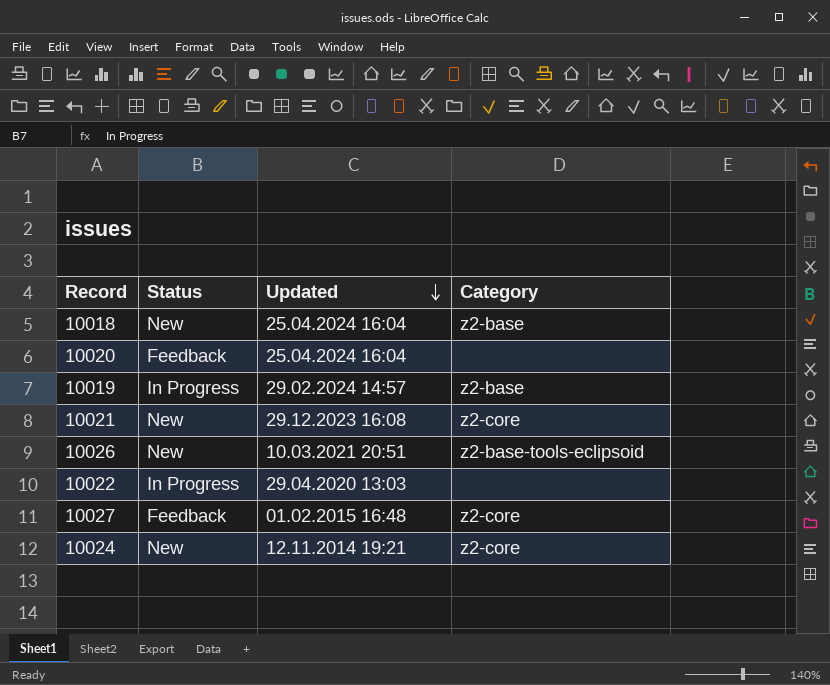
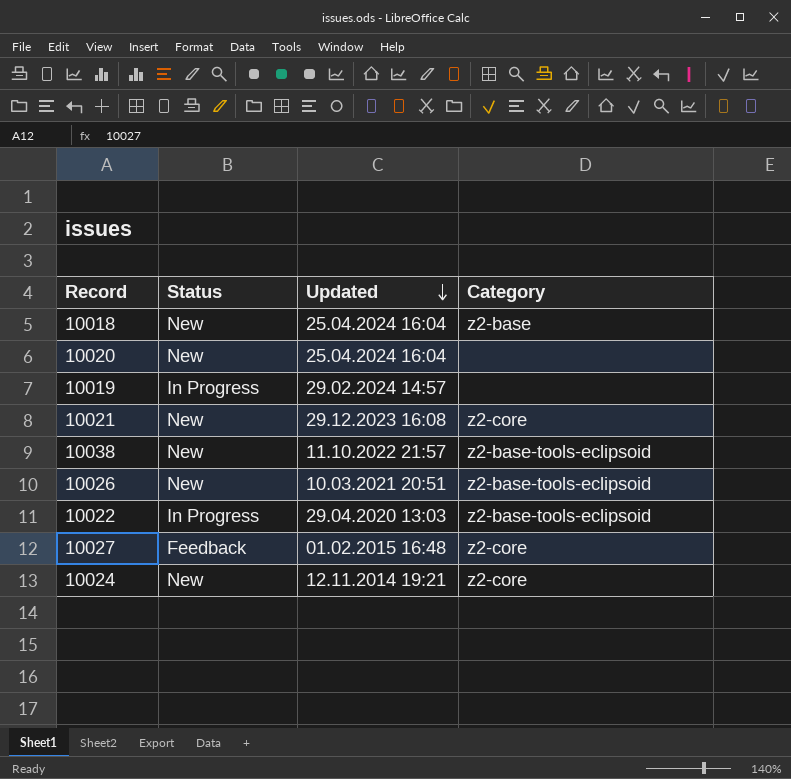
10020 | Status: Feedback -> New
10019 | Category: z2-base -> none
row 10038: none -> New | 11.10.2022 21:57 | z2-base-tools-eclipsoid
10022 | Category: none -> z2-base-tools-eclipsoid

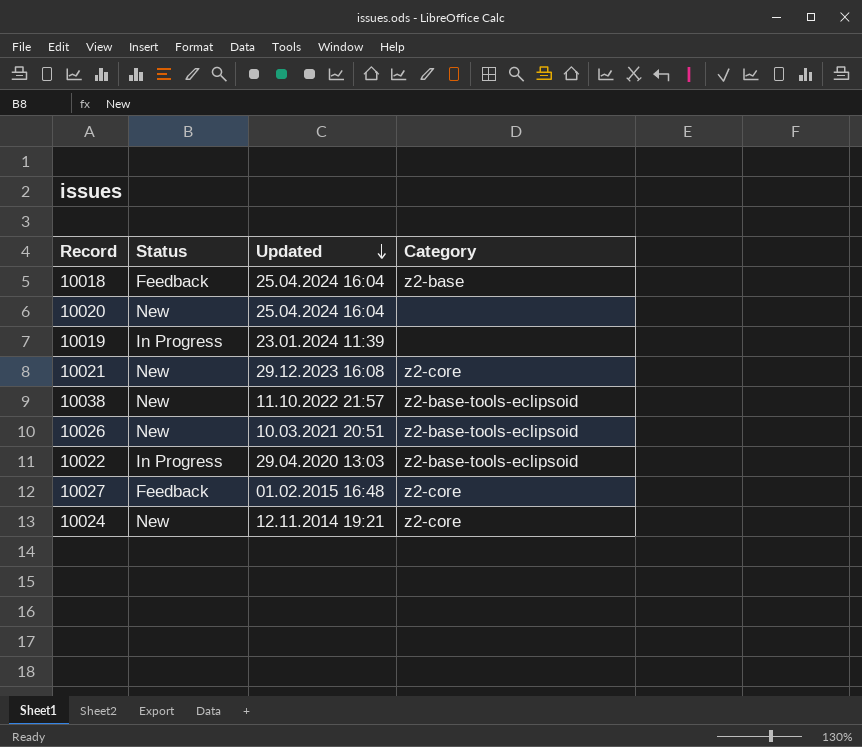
10018 | Status: New -> Feedback
10019 | Updated: 29.02.2024 14:57 -> 23.01.2024 11:39

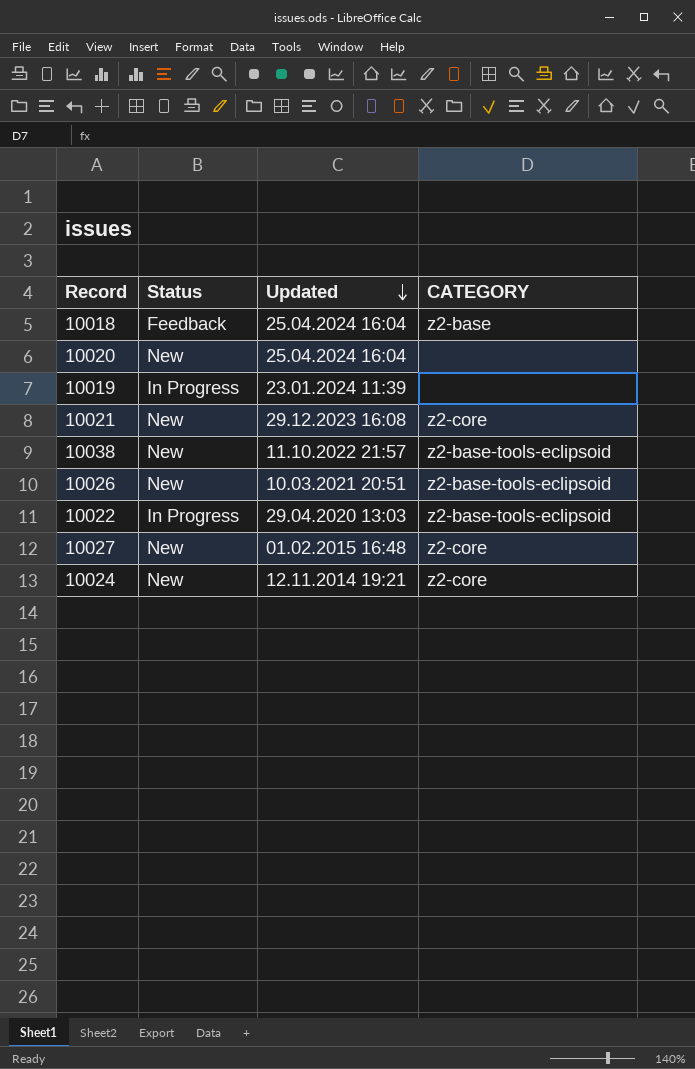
column name: Category -> CATEGORY
10027 | Status: Feedback -> New

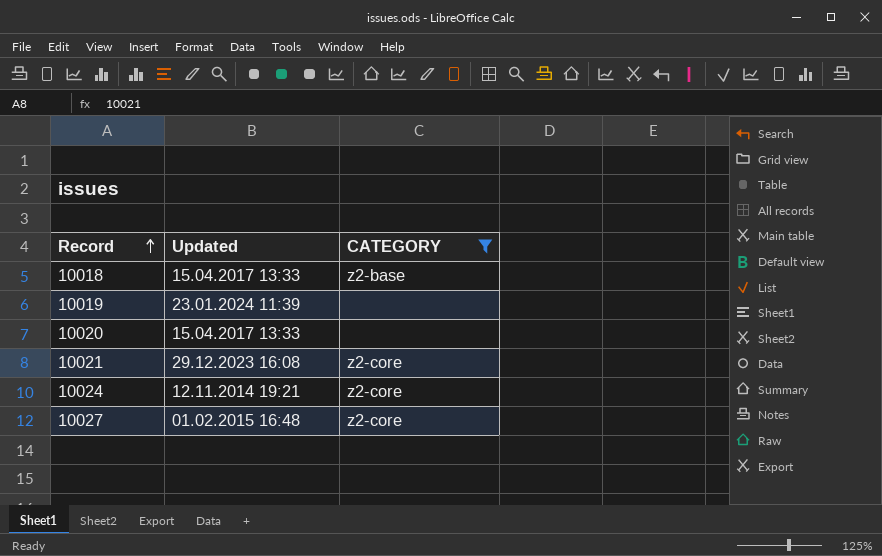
filter: none -> CATEGORY != z2-base-tools-eclipsoid
row order: Updated descending -> Record ascending
column Status | position: 2 -> none
10018 | Updated: 25.04.2024 16:04 -> 15.04.2017 13:33
10020 | Updated: 25.04.2024 16:04 -> 15.04.2017 13:33

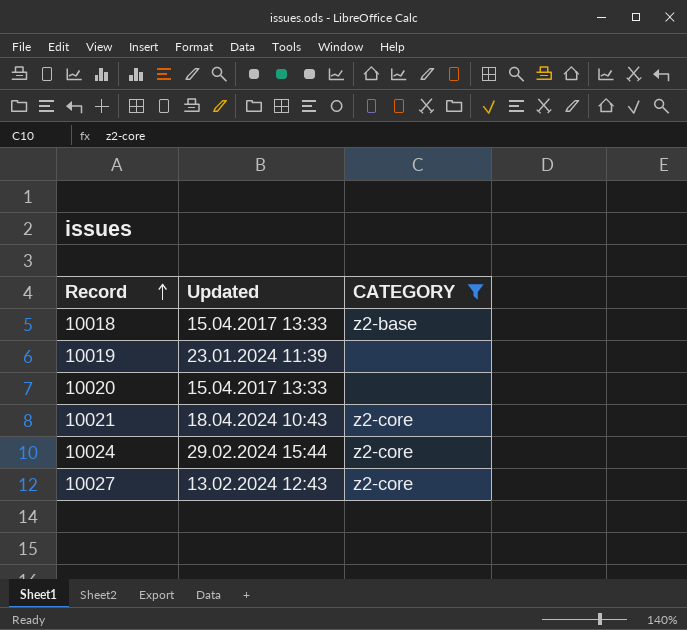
10021 | Updated: 29.12.2023 16:08 -> 18.04.2024 10:43
10024 | Updated: 12.11.2014 19:21 -> 29.02.2024 15:44
10027 | Updated: 01.02.2015 16:48 -> 13.02.2024 12:43

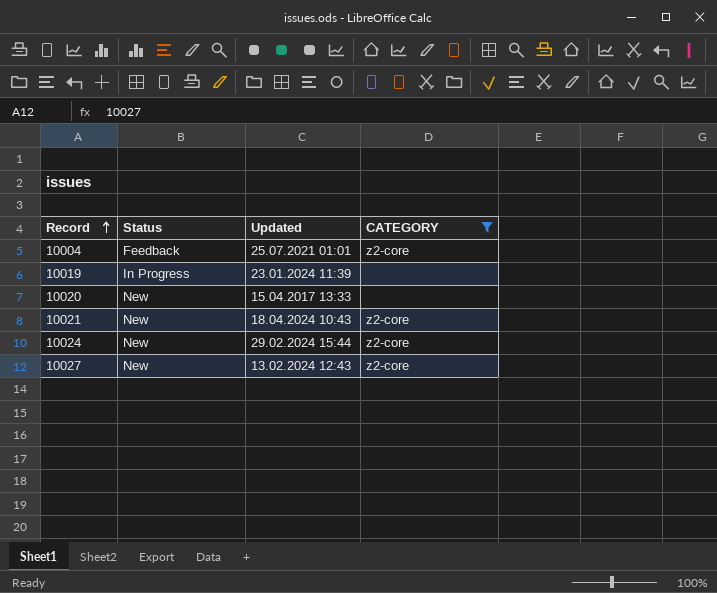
column Status | position: none -> 2
row 10018: 15.04.2017 13:33 | z2-base -> none
row 10004: none -> Feedback | 25.07.2021 01:01 | z2-core

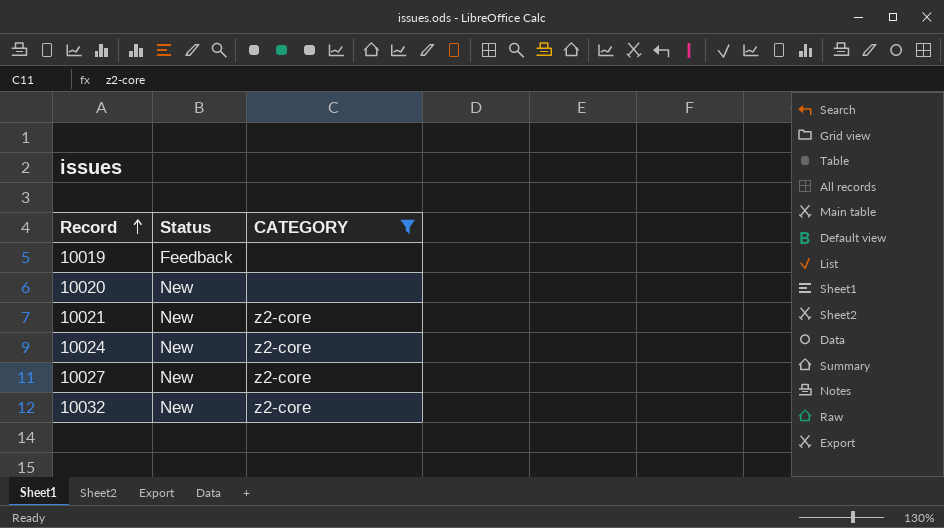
column Updated | position: 3 -> none
row 10004: Feedback | 25.07.2021 01:01 | z2-core -> none
10019 | Status: In Progress -> Feedback
row 10032: none -> New | z2-core

